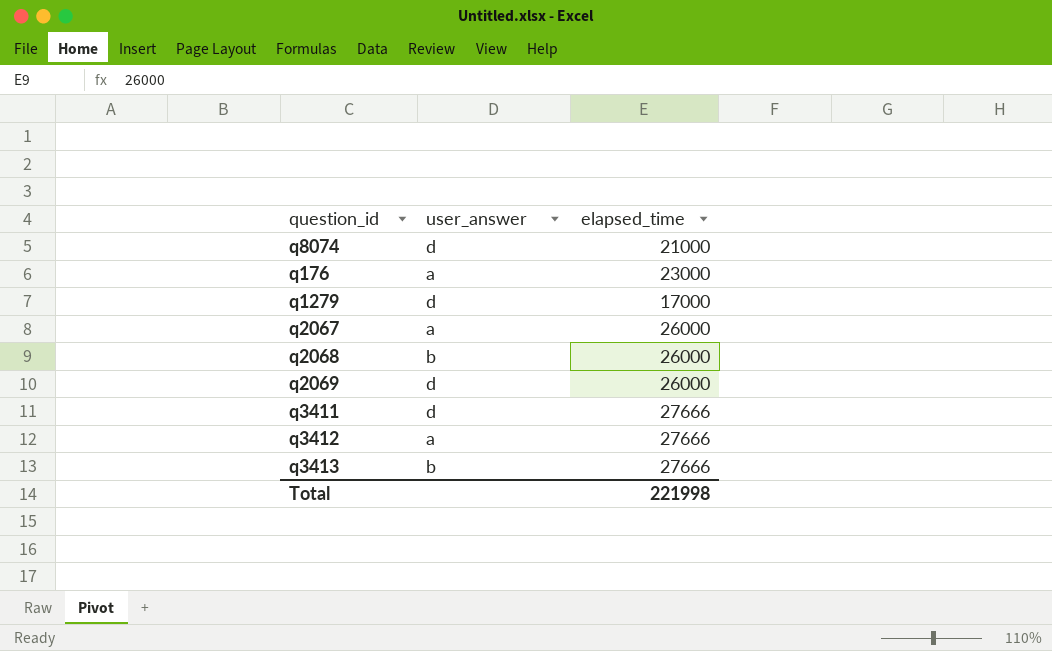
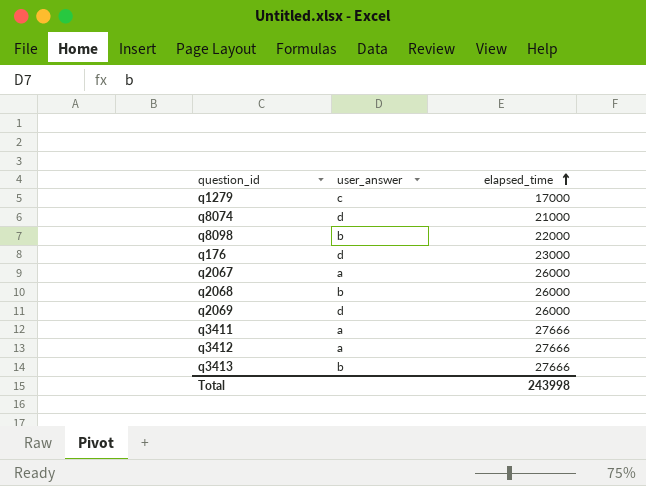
row order: none -> elapsed_time ascending
q1279 | user_answer: d -> c
row q8098: none -> b | 22000
q176 | user_answer: a -> d
q3411 | user_answer: d -> a
Total | elapsed_time: 221998 -> 243998

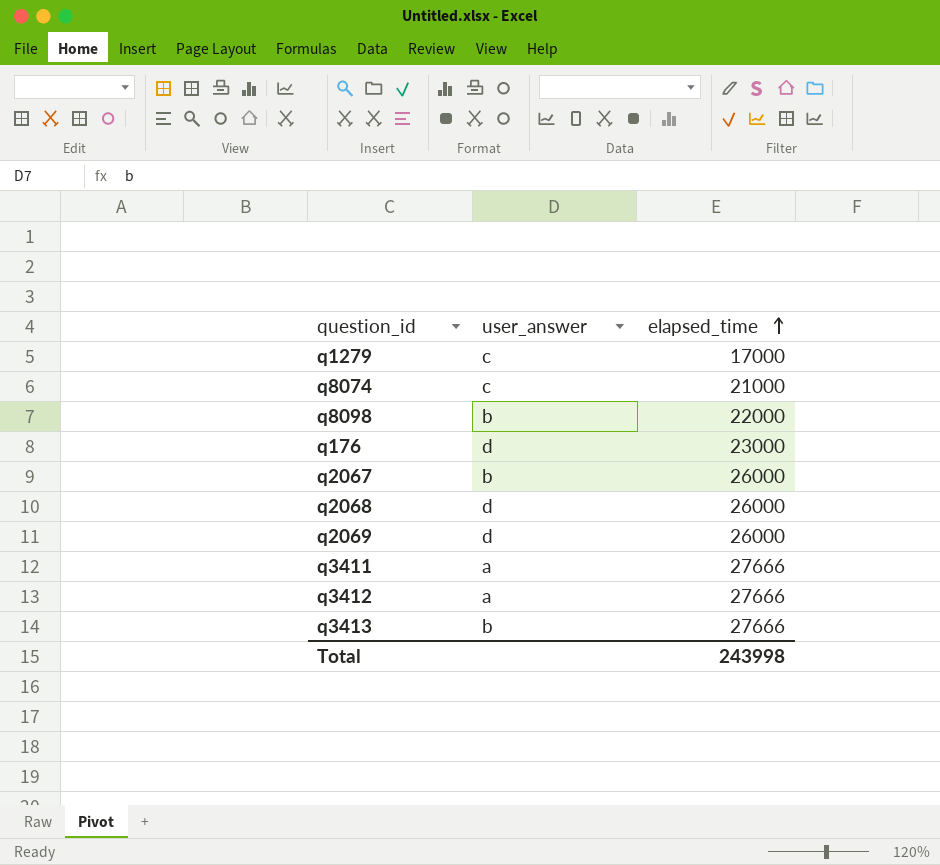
q8074 | user_answer: d -> c
q2067 | user_answer: a -> b
q2068 | user_answer: b -> d

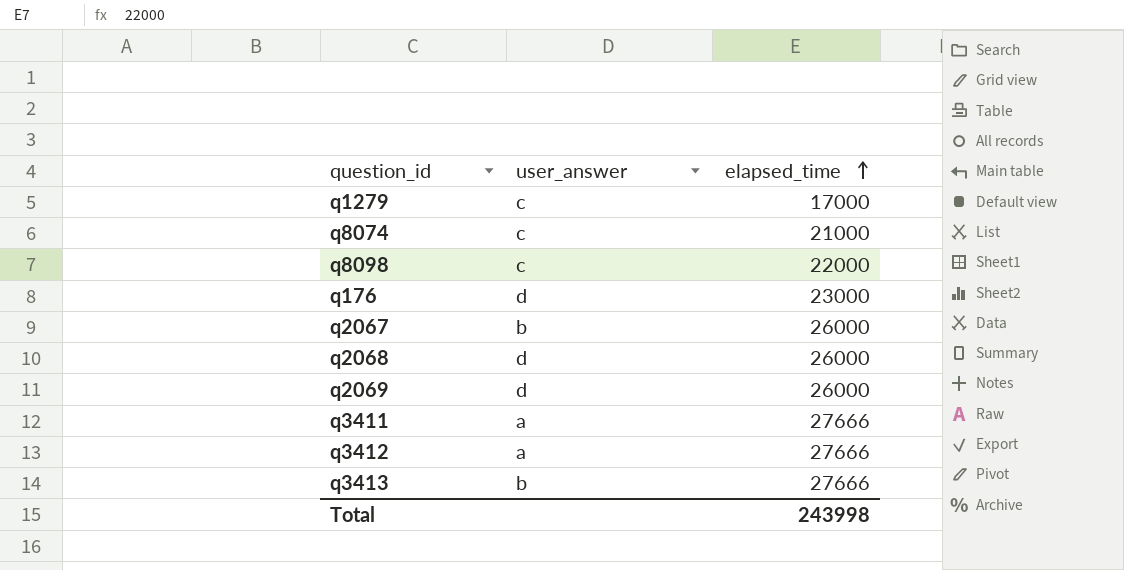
q8098 | user_answer: b -> c

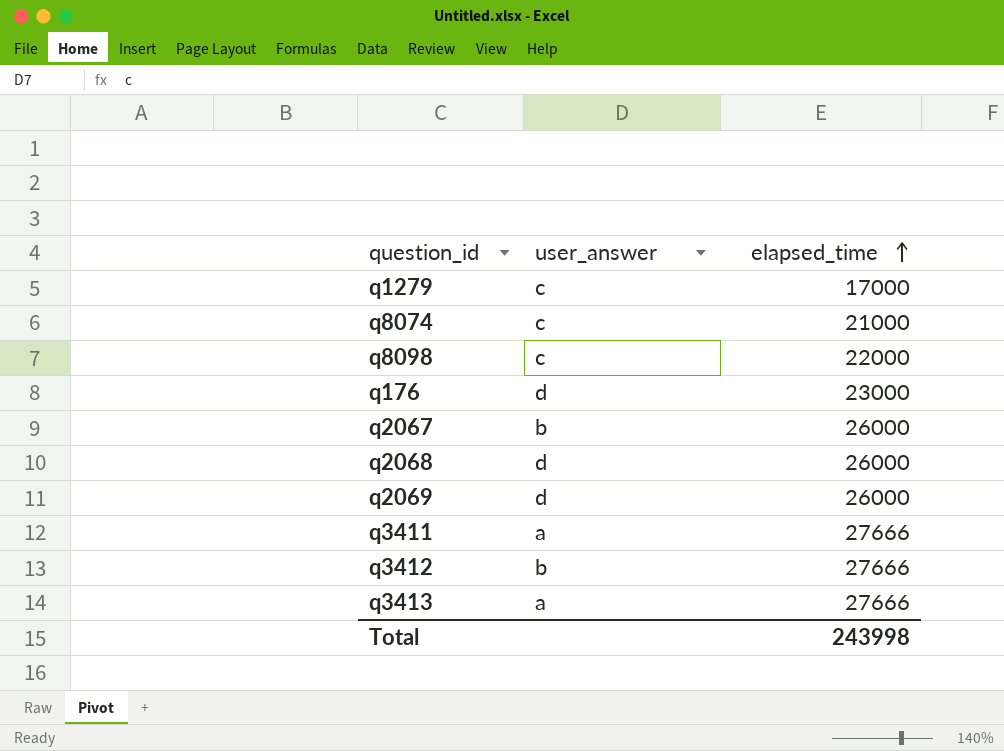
q3412 | user_answer: a -> b
q3413 | user_answer: b -> a

